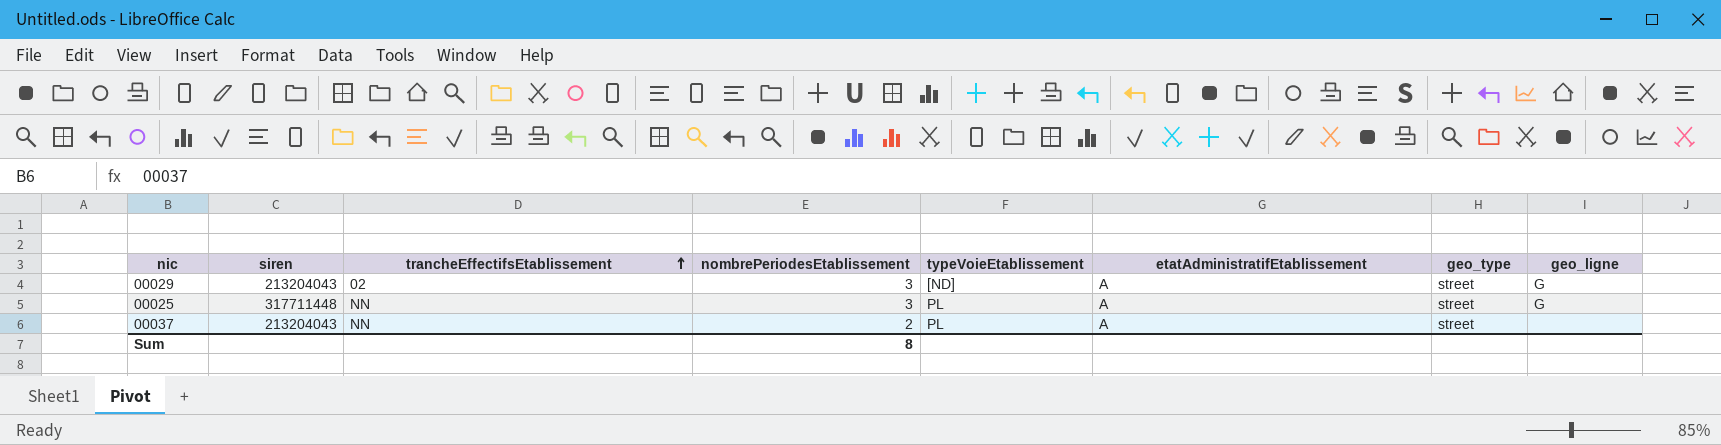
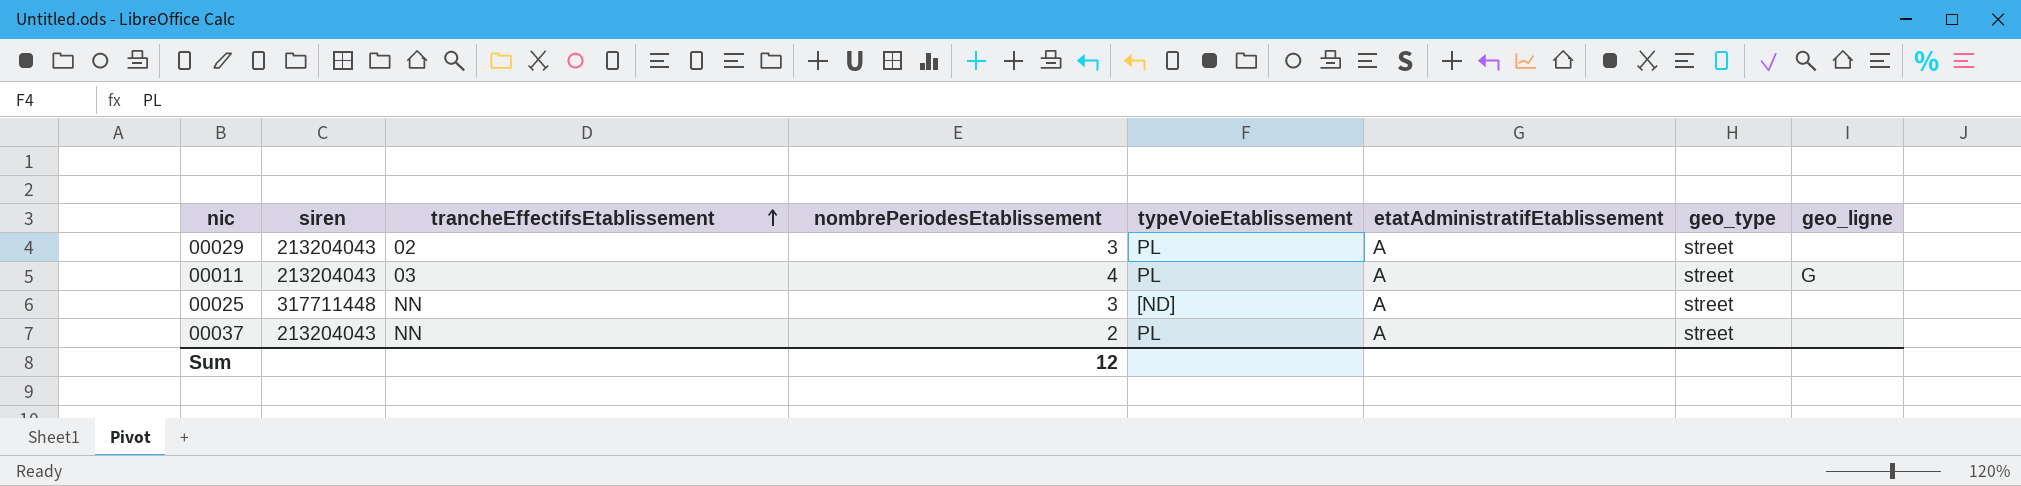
00029 | typeVoieEtablissement: [ND] -> PL
00029 | geo_ligne: G -> none
row 00011: none -> 213204043 | 03 | 4 | PL | A | street | G
00025 | typeVoieEtablissement: PL -> [ND]
00025 | geo_ligne: G -> none
Sum | nombrePeriodesEtablissement: 8 -> 12

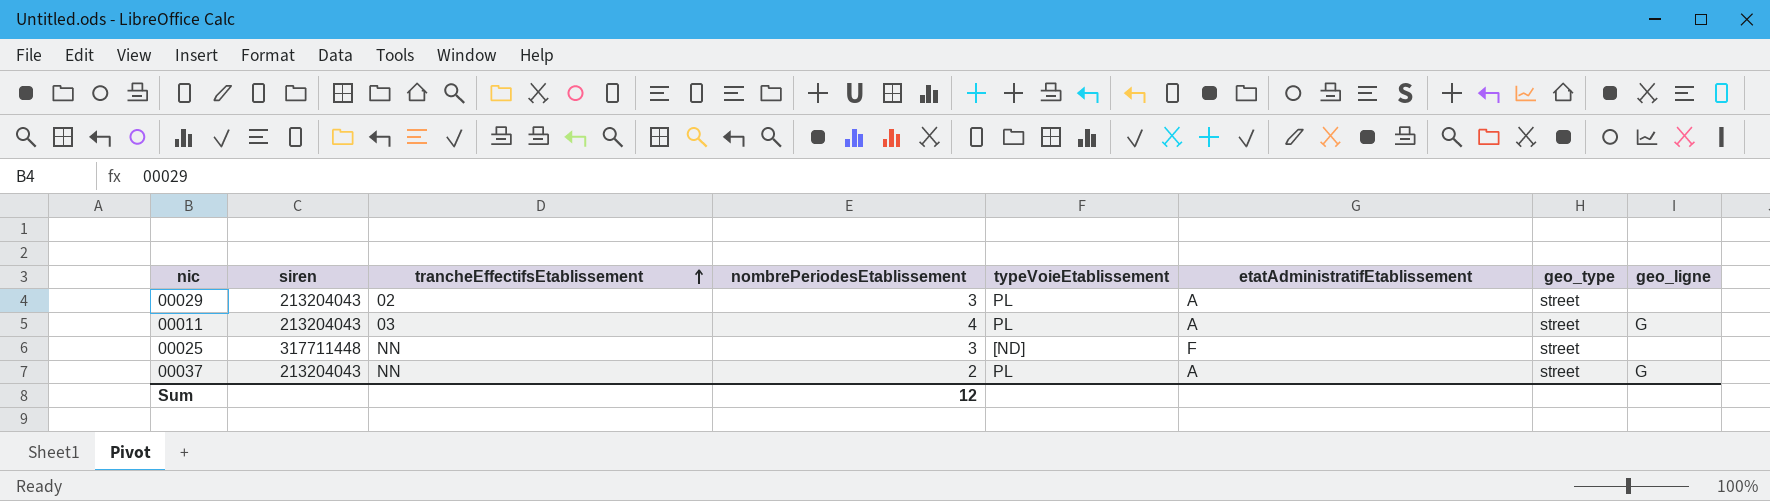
00025 | etatAdministratifEtablissement: A -> F
00037 | geo_ligne: none -> G

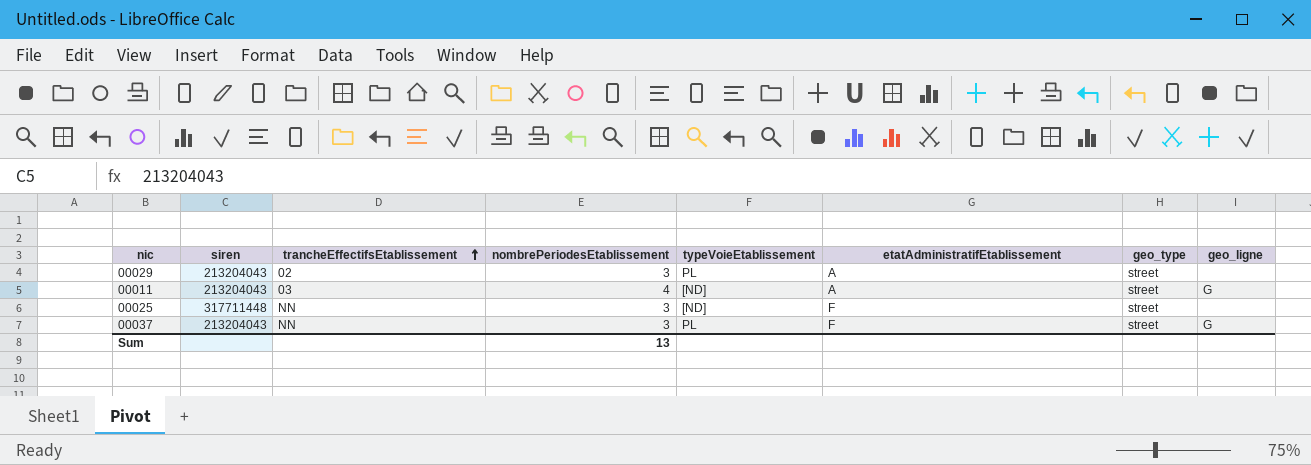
00011 | typeVoieEtablissement: PL -> [ND]
00037 | nombrePeriodesEtablissement: 2 -> 3
00037 | etatAdministratifEtablissement: A -> F
Sum | nombrePeriodesEtablissement: 12 -> 13

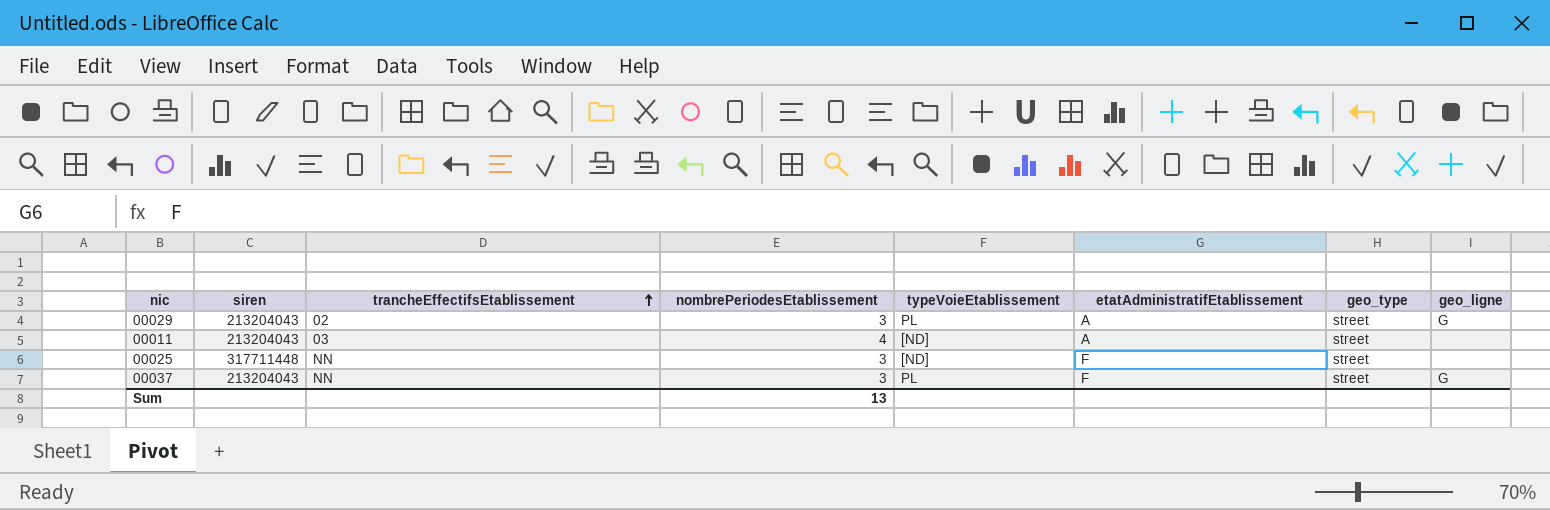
00029 | geo_ligne: none -> G
00011 | geo_ligne: G -> none

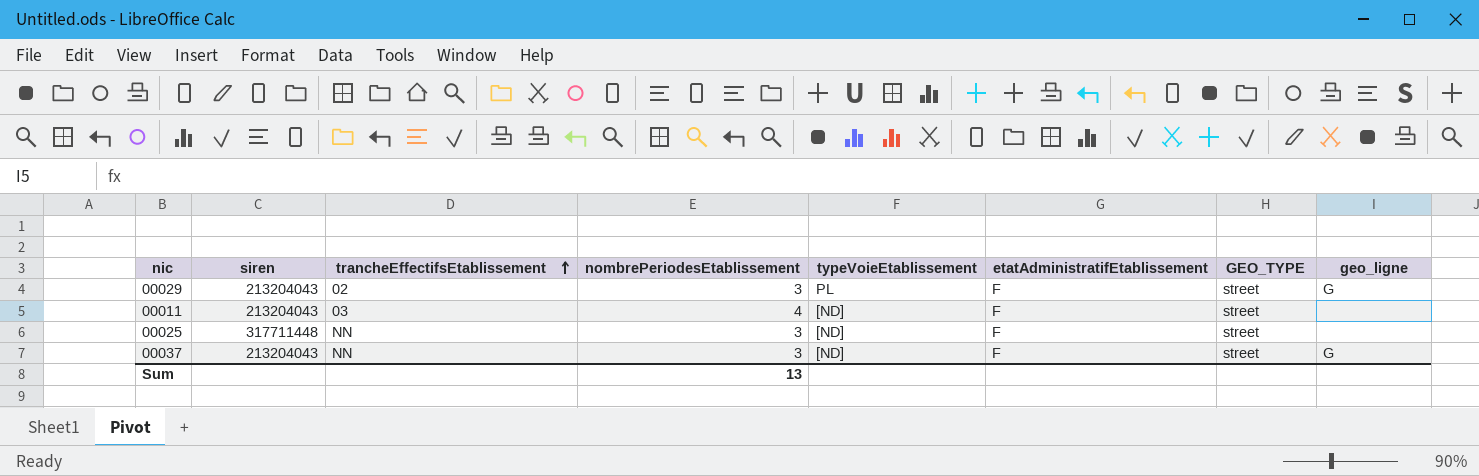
column name: geo_type -> GEO_TYPE
00029 | etatAdministratifEtablissement: A -> F
00011 | etatAdministratifEtablissement: A -> F
00037 | typeVoieEtablissement: PL -> [ND]

